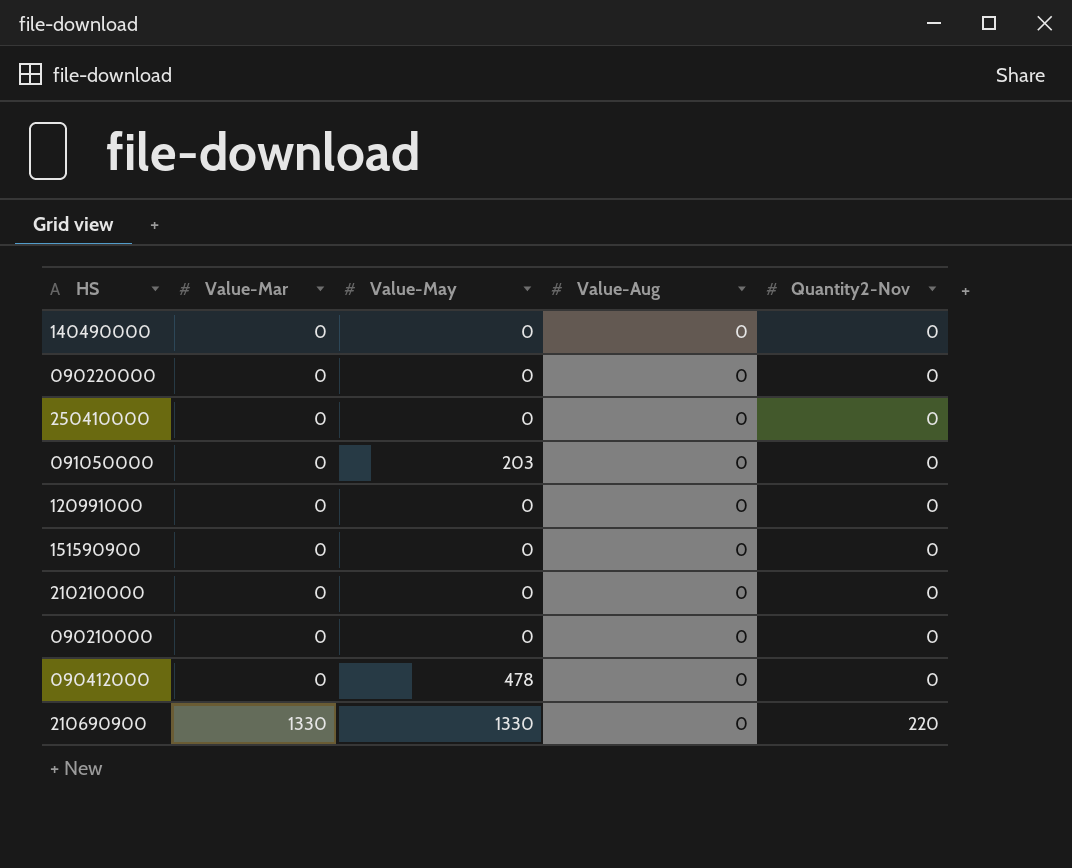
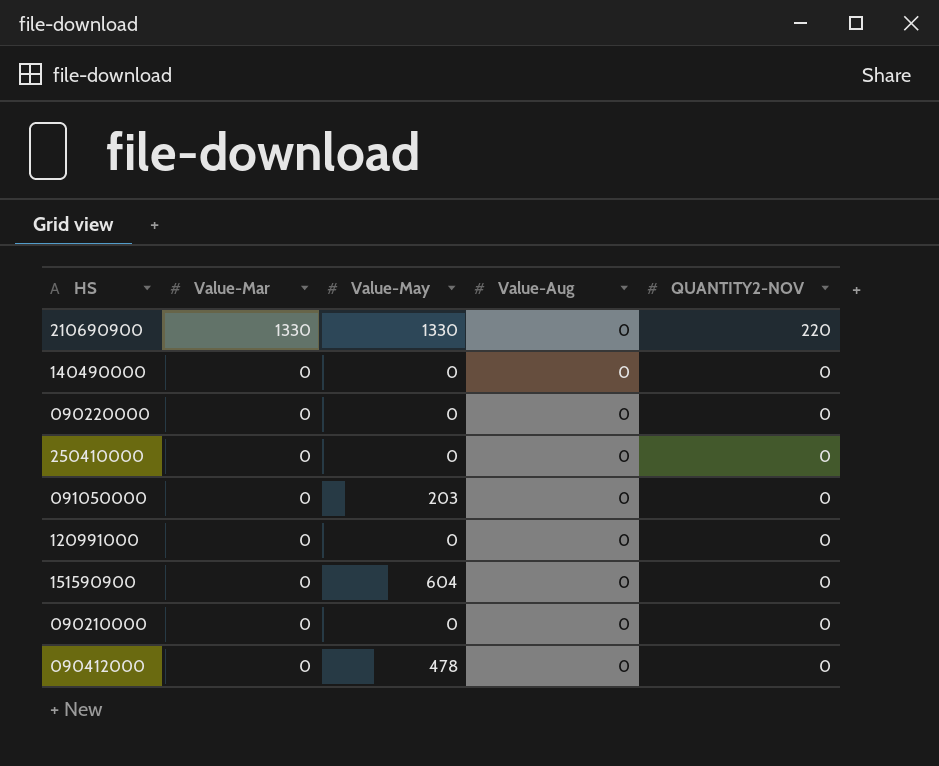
row order: Value-Mar ascending -> Value-Mar descending
column name: Quantity2-Nov -> QUANTITY2-NOV
row 210210000: 0 | 0 | 0 | 0 -> none
151590900 | Value-May: 0 -> 604

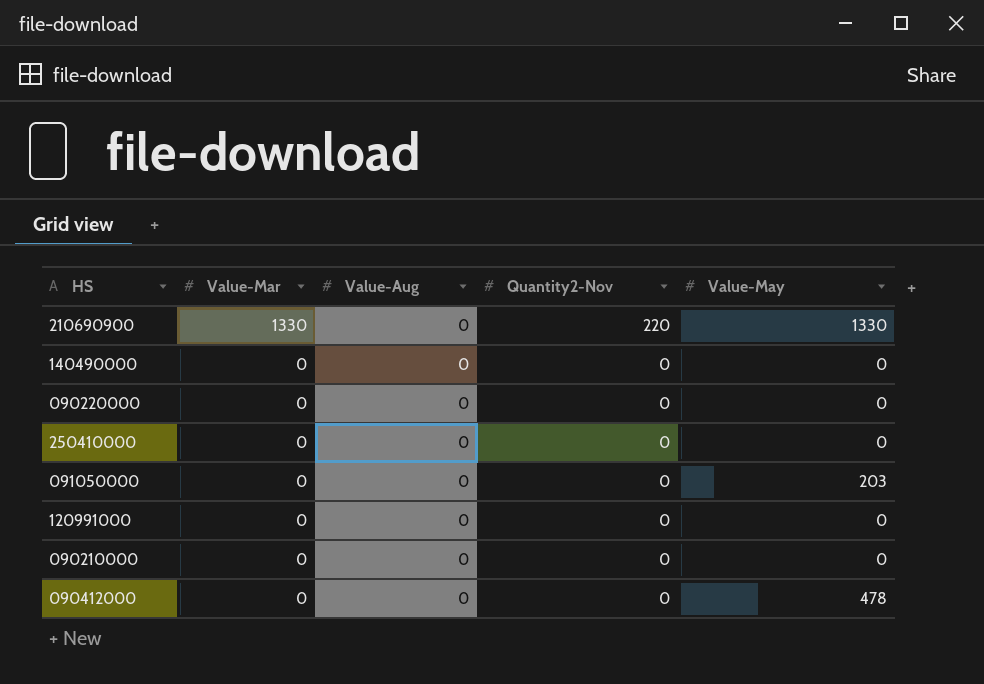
column name: QUANTITY2-NOV -> Quantity2-Nov
column Value-May | position: 3 -> 5
row 151590900: 0 | 604 | 0 | 0 -> none

